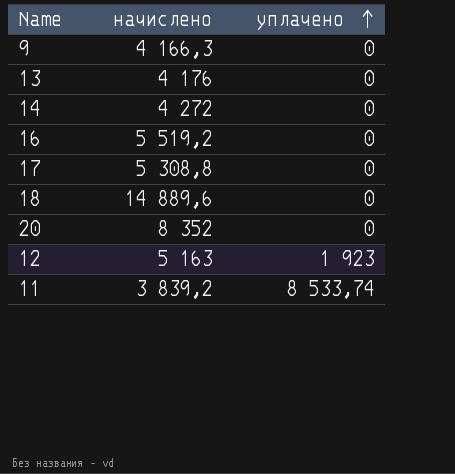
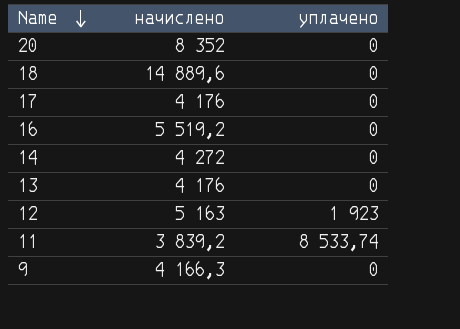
row order: уплачено ascending -> Name descending
17 | начислено: 5 308,8 -> 4 176

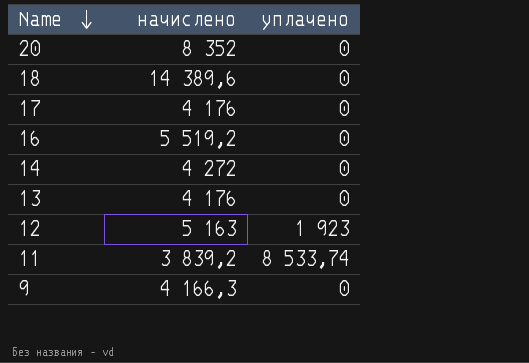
18 | начислено: 14 889,6 -> 14 389,6

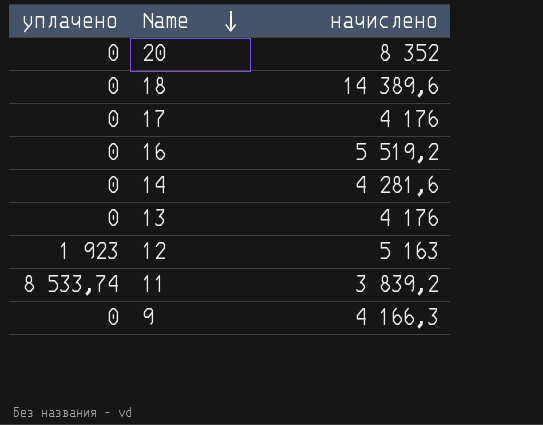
column уплачено | position: 3 -> 1
14 | начислено: 4 272 -> 4 281,6

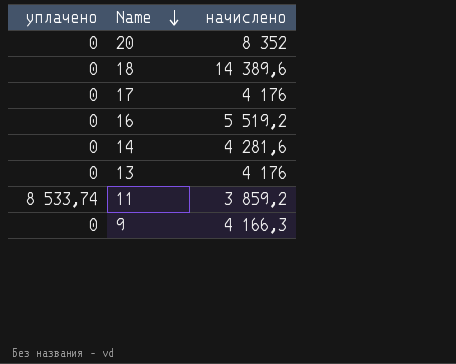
row 12: 1 923 | 5 163 -> none
11 | начислено: 3 839,2 -> 3 859,2

